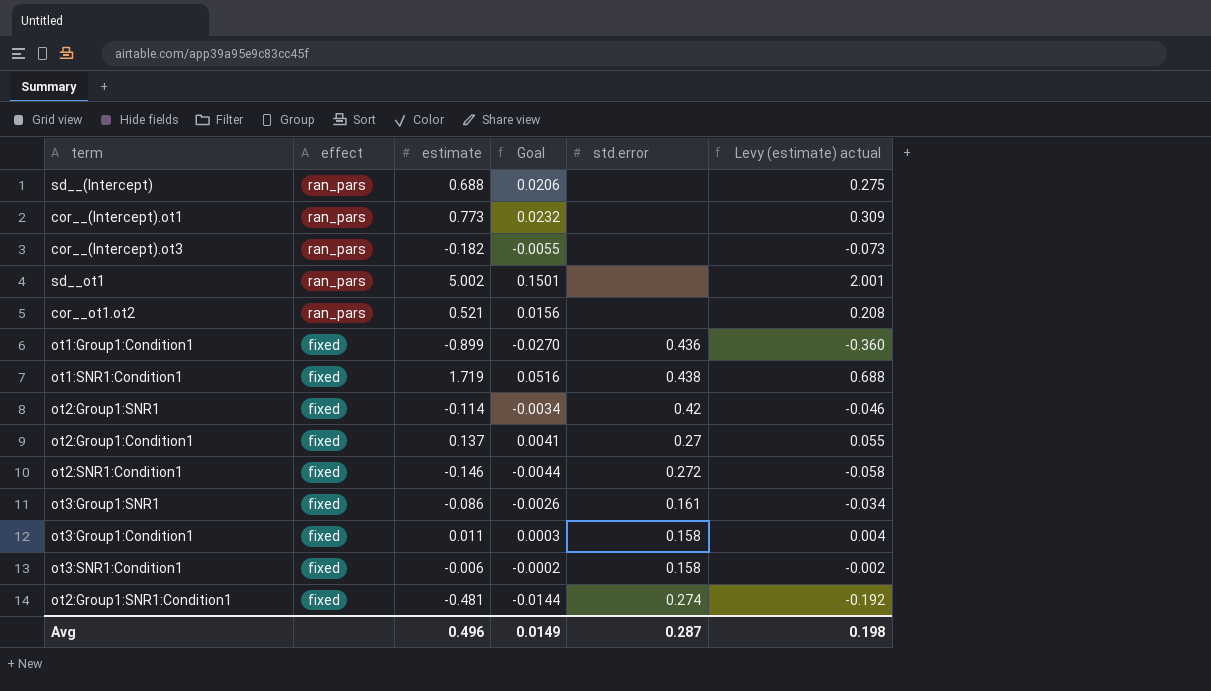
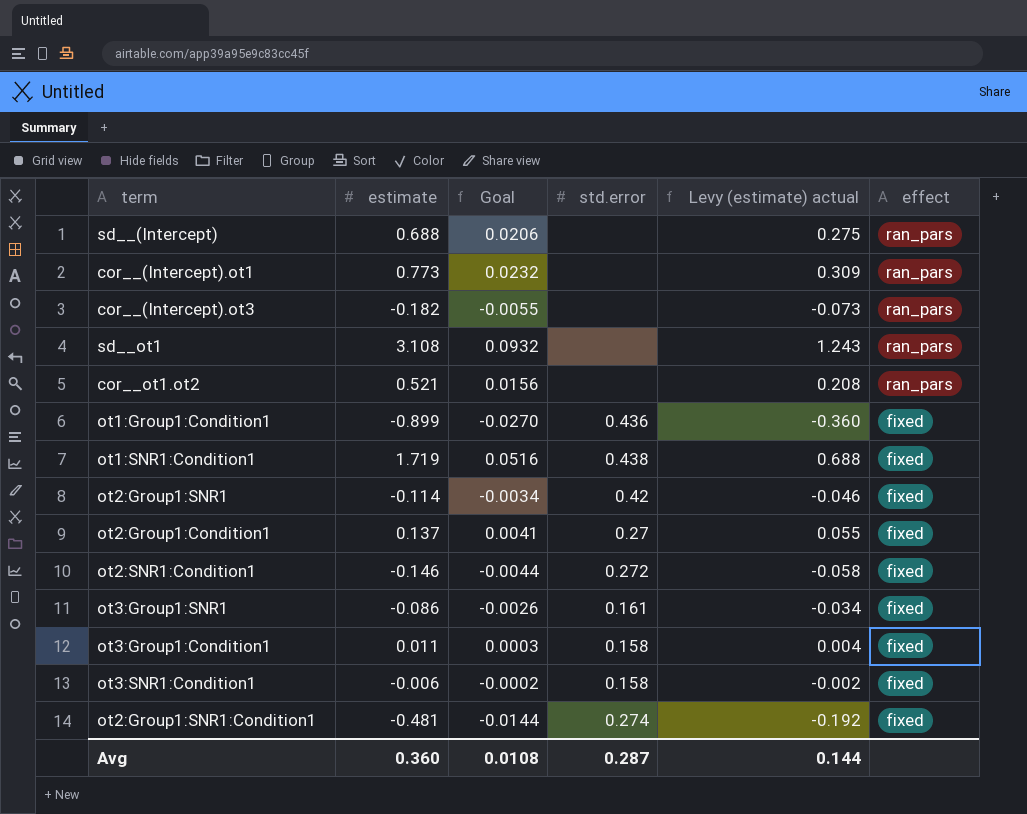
column effect | position: 2 -> 6
sd__ot1 | estimate: 5.002 -> 3.108
sd__ot1 | Goal: 0.1501 -> 0.0932
sd__ot1 | Levy (estimate) actual: 2.001 -> 1.243
Avg | estimate: 0.496 -> 0.360
Avg | Goal: 0.0149 -> 0.0108
Avg | Levy (estimate) actual: 0.198 -> 0.144

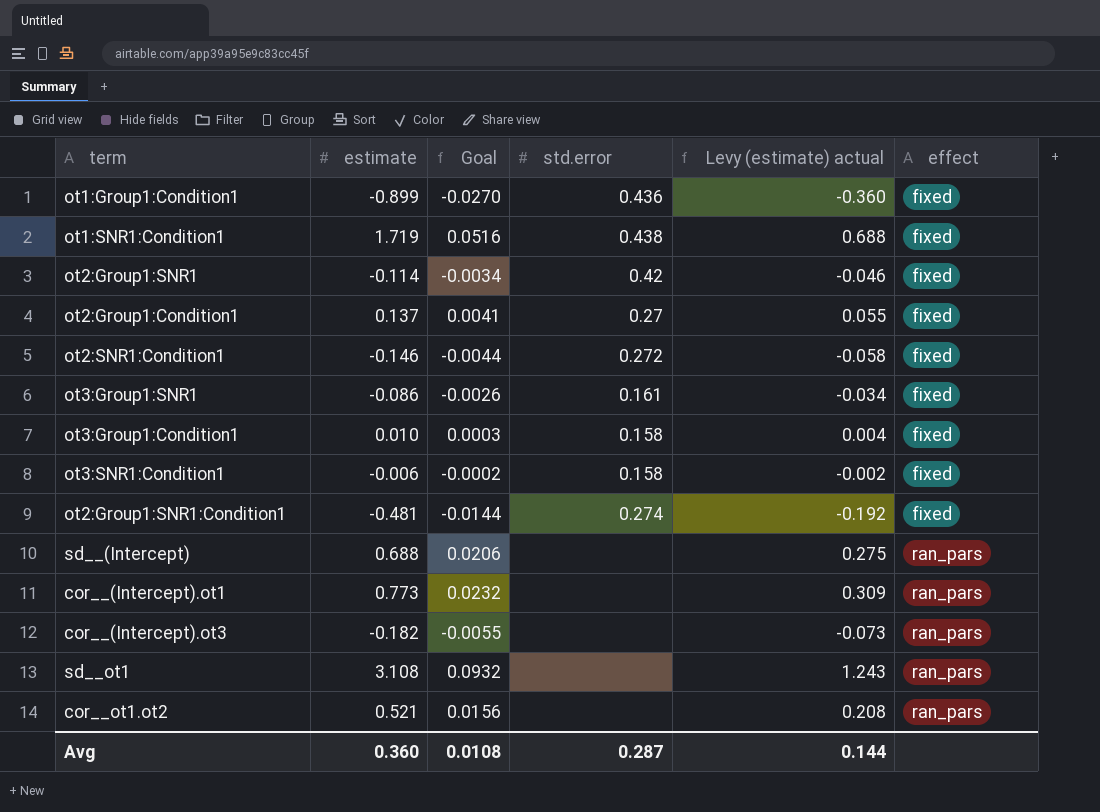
row order: effect descending -> effect ascending
ot3:Group1:Condition1 | estimate: 0.011 -> 0.010

